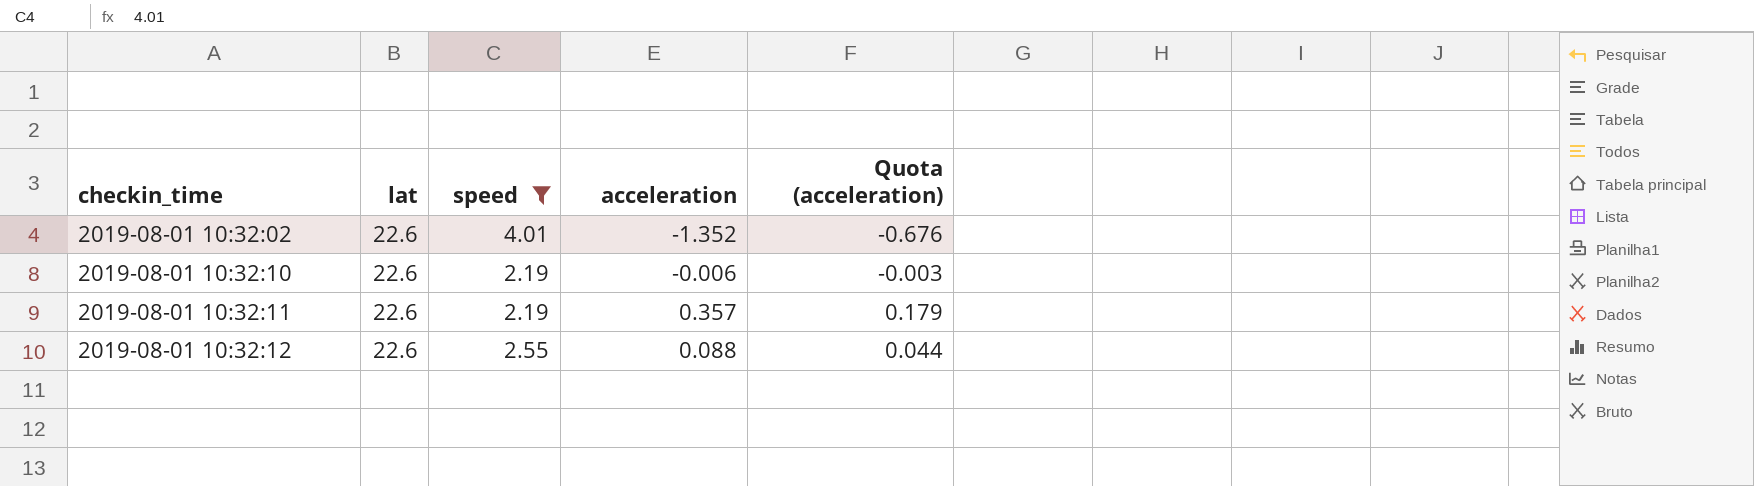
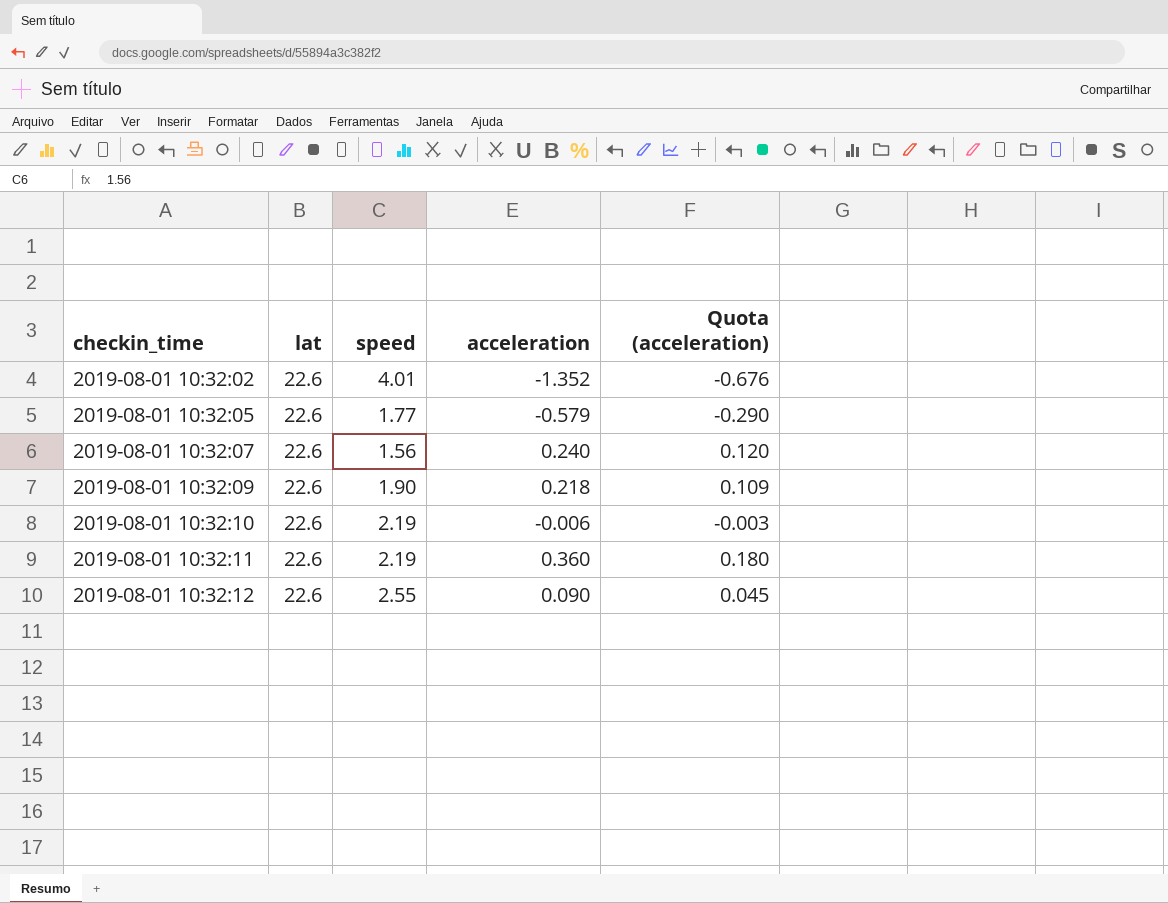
filter: speed >= 2.19 -> none
2019-08-01 10:32:11 | acceleration: 0.357 -> 0.360
2019-08-01 10:32:11 | Quota (acceleration): 0.179 -> 0.180
2019-08-01 10:32:12 | acceleration: 0.088 -> 0.090
2019-08-01 10:32:12 | Quota (acceleration): 0.044 -> 0.045

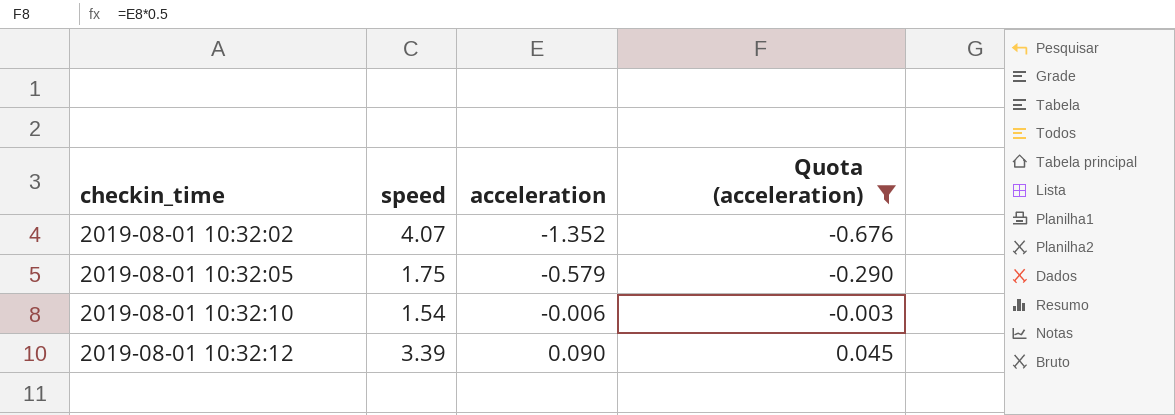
filter: none -> Quota (acceleration) <= 0.045
column lat | position: 2 -> none
2019-08-01 10:32:02 | speed: 4.01 -> 4.07
2019-08-01 10:32:05 | speed: 1.77 -> 1.75
2019-08-01 10:32:10 | speed: 2.19 -> 1.54
2019-08-01 10:32:12 | speed: 2.55 -> 3.39

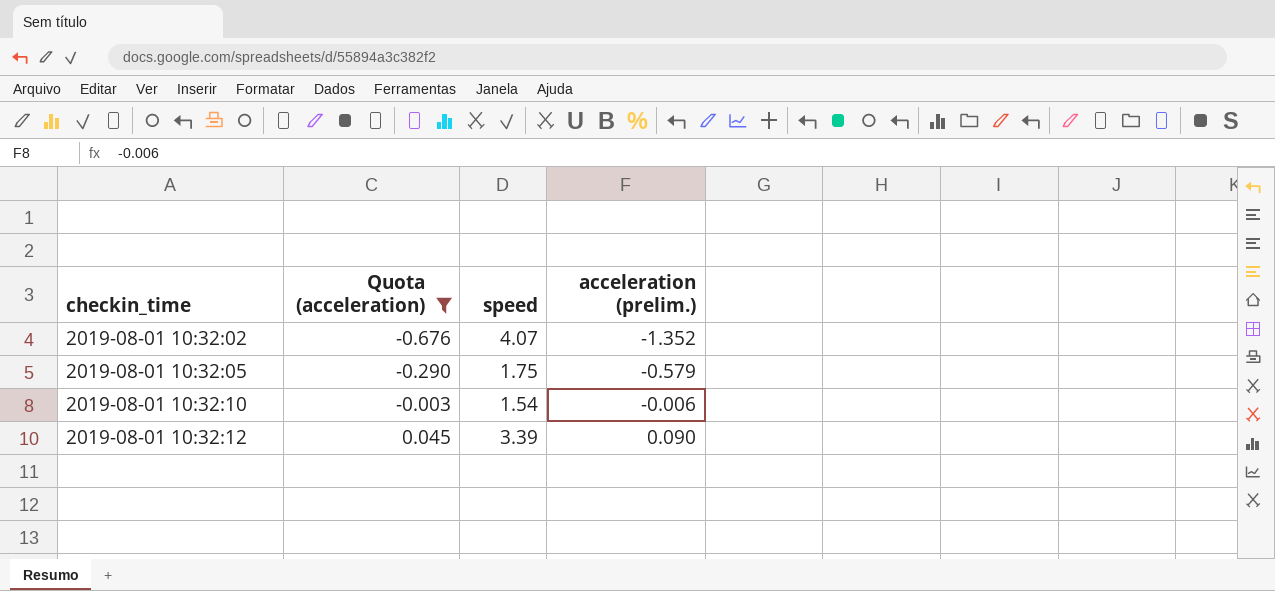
column Quota (acceleration) | position: 4 -> 2
column name: acceleration -> acceleration (prelim.)

